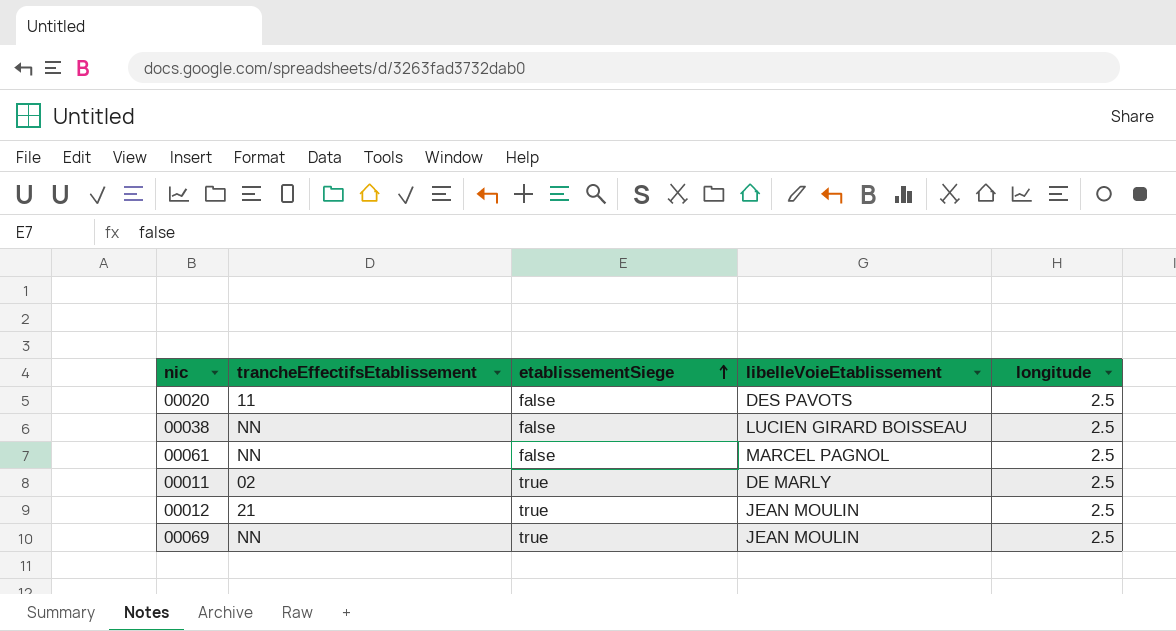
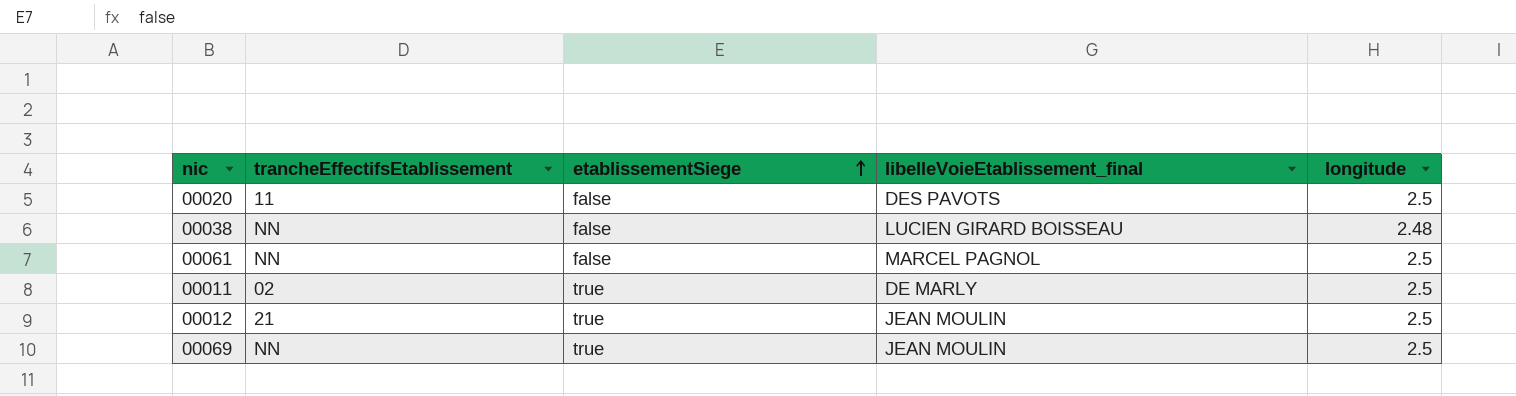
column name: libelleVoieEtablissement -> libelleVoieEtablissement_final
00038 | longitude: 2.5 -> 2.48

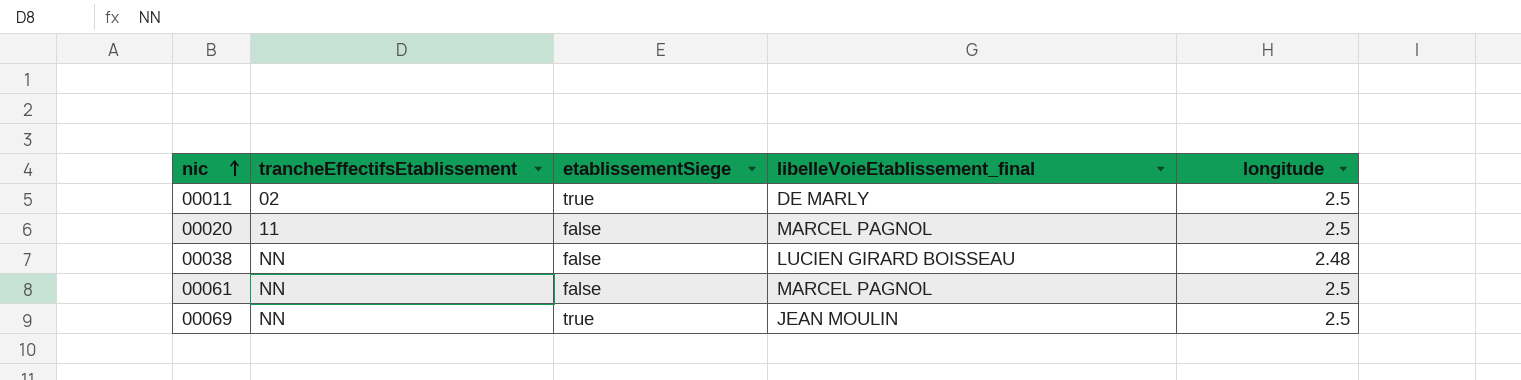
row order: etablissementSiege ascending -> nic ascending
row 00012: 21 | true | JEAN MOULIN | 2.5 -> none
00020 | libelleVoieEtablissement_final: DES PAVOTS -> MARCEL PAGNOL

